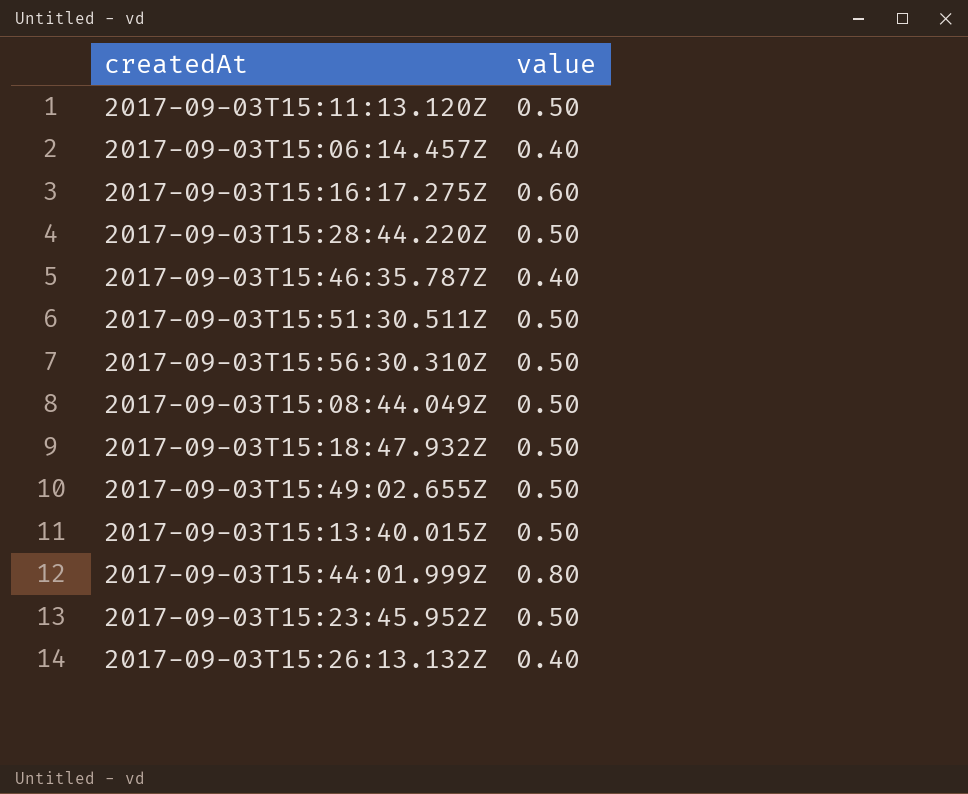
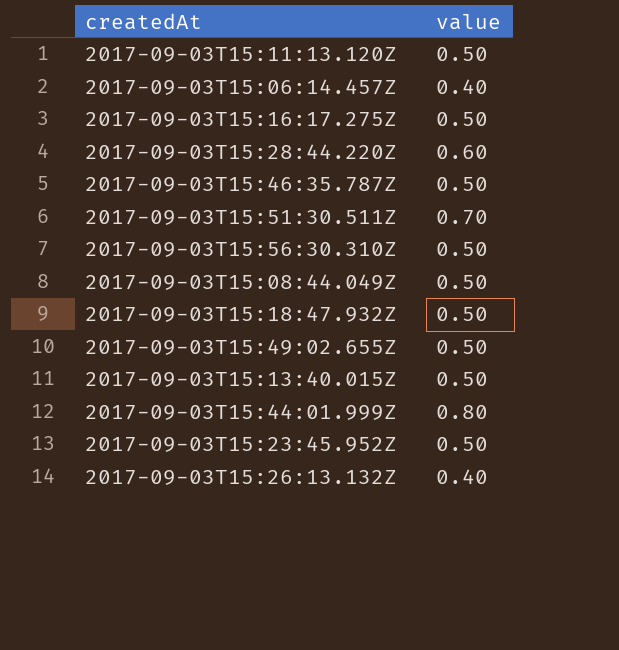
2017-09-03T15:16:17.275Z | value: 0.60 -> 0.50
2017-09-03T15:28:44.220Z | value: 0.50 -> 0.60
2017-09-03T15:46:35.787Z | value: 0.40 -> 0.50
2017-09-03T15:51:30.511Z | value: 0.50 -> 0.70

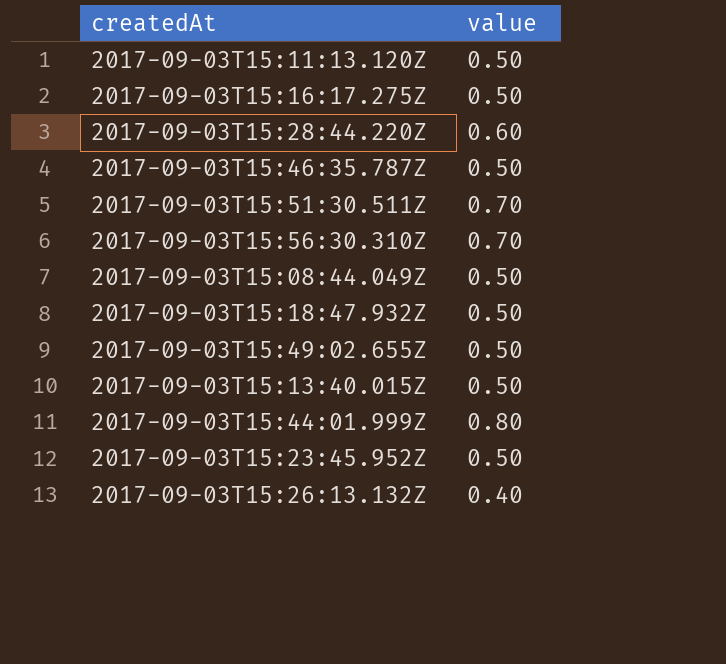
row 2017-09-03T15:06:14.457Z: 0.40 -> none
2017-09-03T15:56:30.310Z | value: 0.50 -> 0.70

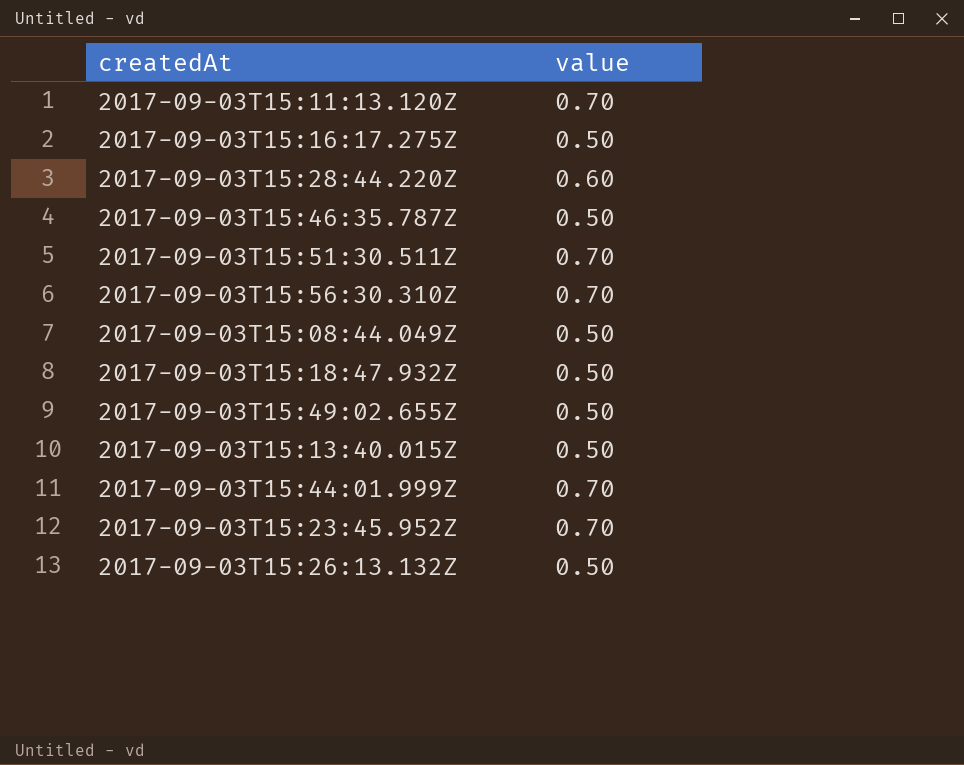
2017-09-03T15:11:13.120Z | value: 0.50 -> 0.70
2017-09-03T15:44:01.999Z | value: 0.80 -> 0.70
2017-09-03T15:23:45.952Z | value: 0.50 -> 0.70
2017-09-03T15:26:13.132Z | value: 0.40 -> 0.50

